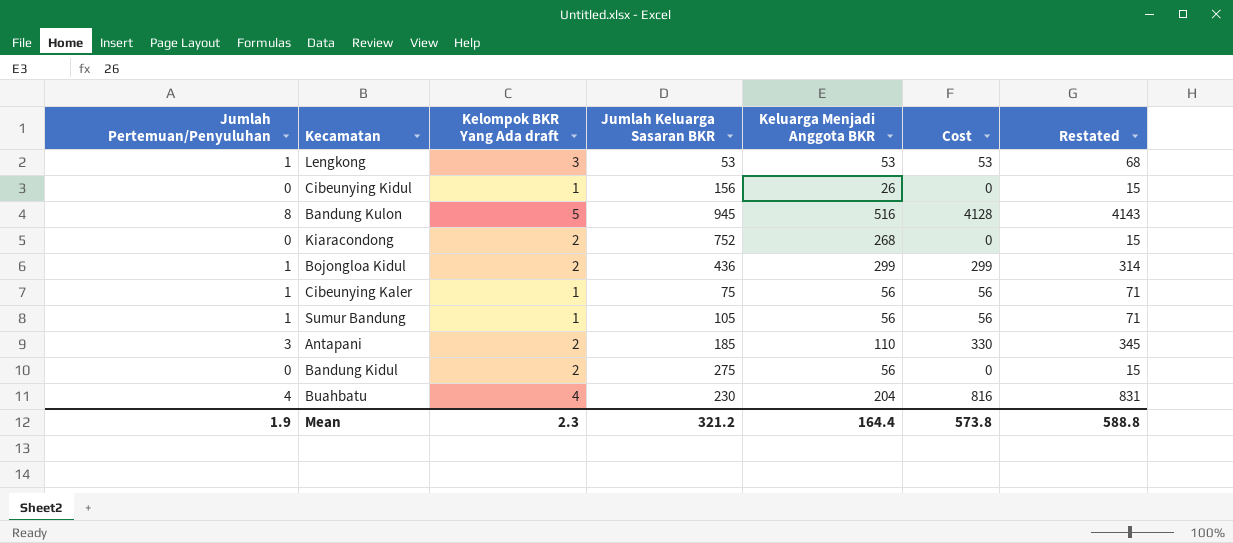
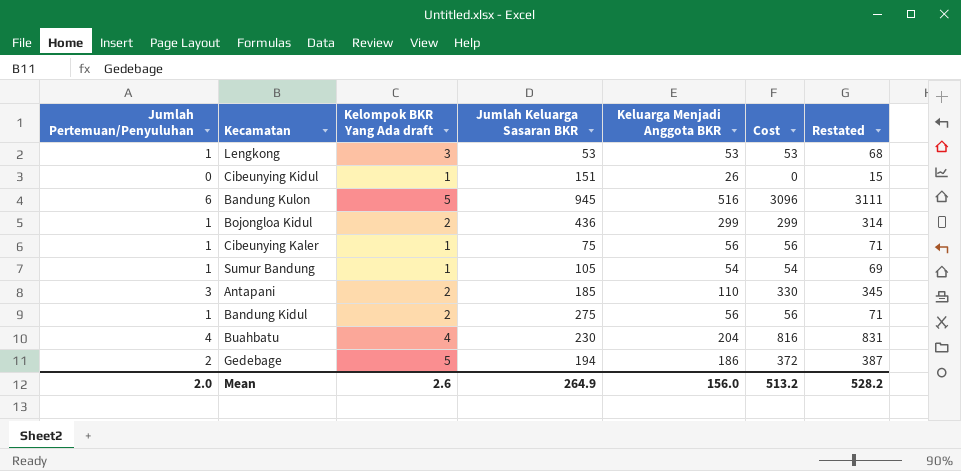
row Kiaracondong: 0 | 2 | 752 | 268 | 0 | 15 -> none
Cibeunying Kidul | Jumlah Keluarga Sasaran BKR: 156 -> 151
Bandung Kulon | Jumlah Pertemuan/Penyuluhan: 8 -> 6
Bandung Kulon | Cost: 4128 -> 3096
Bandung Kulon | Restated: 4143 -> 3111
Sumur Bandung | Keluarga Menjadi Anggota BKR: 56 -> 54
Sumur Bandung | Cost: 56 -> 54
Sumur Bandung | Restated: 71 -> 69
Bandung Kidul | Jumlah Pertemuan/Penyuluhan: 0 -> 1
Bandung Kidul | Cost: 0 -> 56
Bandung Kidul | Restated: 15 -> 71
row Gedebage: none -> 2 | 5 | 194 | 186 | 372 | 387
Mean | Jumlah Pertemuan/Penyuluhan: 1.9 -> 2.0
Mean | Kelompok BKR Yang Ada draft: 2.3 -> 2.6
Mean | Jumlah Keluarga Sasaran BKR: 321.2 -> 264.9
Mean | Keluarga Menjadi Anggota BKR: 164.4 -> 156.0
Mean | Cost: 573.8 -> 513.2
Mean | Restated: 588.8 -> 528.2

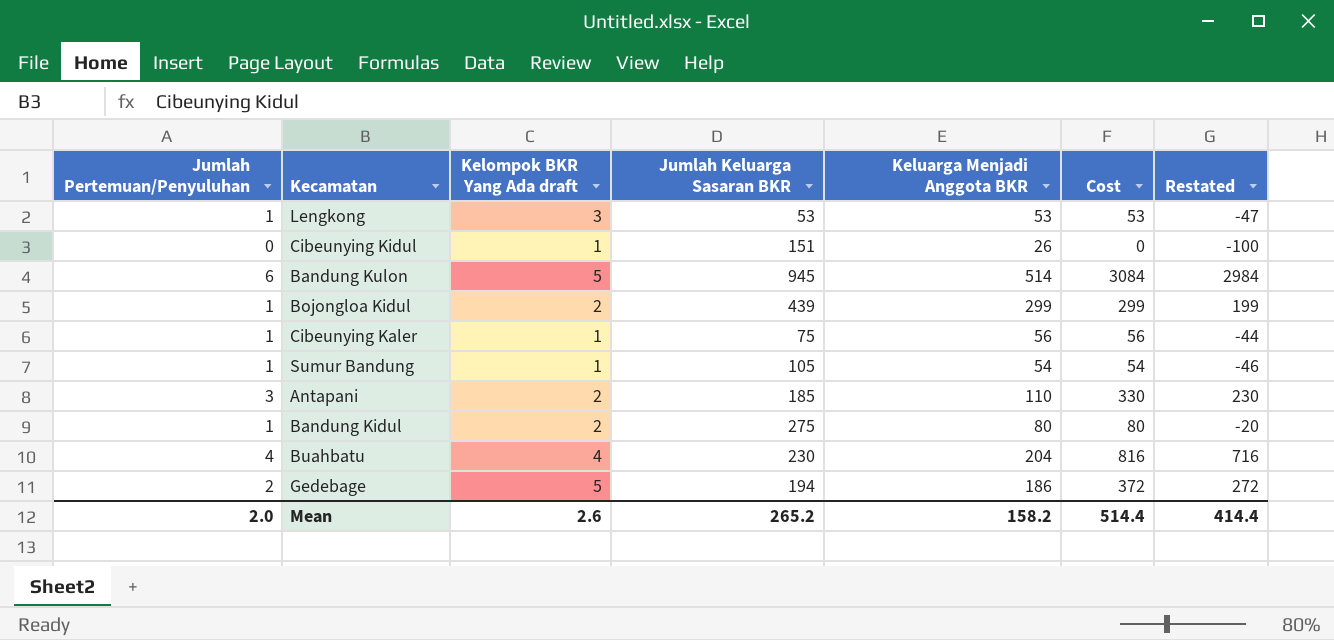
column Restated | formula: [Cost] + 15 -> [Cost] - 100
Bandung Kulon | Keluarga Menjadi Anggota BKR: 516 -> 514
Bandung Kulon | Cost: 3096 -> 3084
Bojongloa Kidul | Jumlah Keluarga Sasaran BKR: 436 -> 439
Bandung Kidul | Keluarga Menjadi Anggota BKR: 56 -> 80
Bandung Kidul | Cost: 56 -> 80
Mean | Jumlah Keluarga Sasaran BKR: 264.9 -> 265.2
Mean | Keluarga Menjadi Anggota BKR: 156.0 -> 158.2
Mean | Cost: 513.2 -> 514.4
Mean | Restated: 528.2 -> 414.4

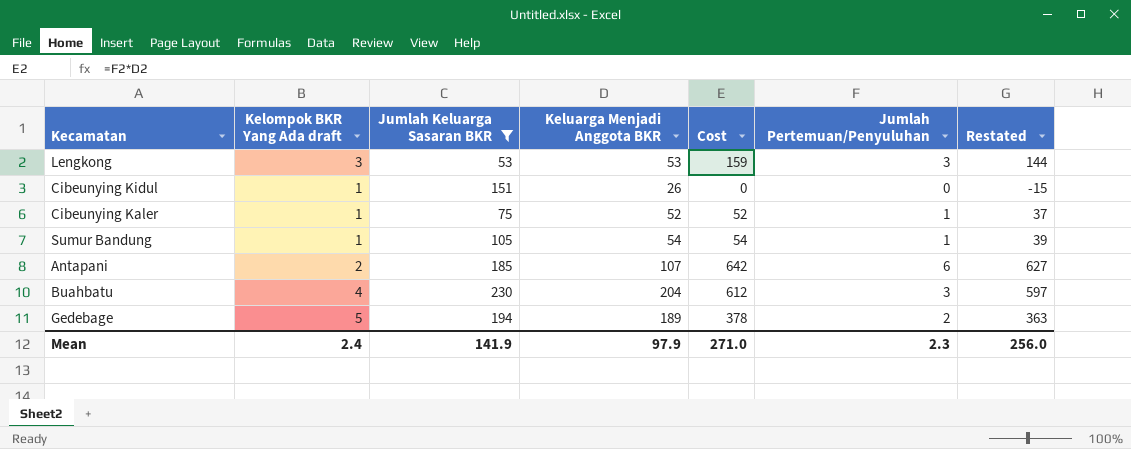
filter: none -> Jumlah Keluarga Sasaran BKR <= 230
column Jumlah Pertemuan/Penyuluhan | position: 1 -> 6
column Restated | formula: [Cost] - 100 -> [Cost] - 15
Lengkong | Cost: 53 -> 159
Lengkong | Jumlah Pertemuan/Penyuluhan: 1 -> 3
Cibeunying Kaler | Keluarga Menjadi Anggota BKR: 56 -> 52
Cibeunying Kaler | Cost: 56 -> 52
Antapani | Keluarga Menjadi Anggota BKR: 110 -> 107
Antapani | Cost: 330 -> 642
Antapani | Jumlah Pertemuan/Penyuluhan: 3 -> 6
Buahbatu | Cost: 816 -> 612
Buahbatu | Jumlah Pertemuan/Penyuluhan: 4 -> 3
Gedebage | Keluarga Menjadi Anggota BKR: 186 -> 189
Gedebage | Cost: 372 -> 378
Mean | Kelompok BKR Yang Ada draft: 2.6 -> 2.4
Mean | Jumlah Keluarga Sasaran BKR: 265.2 -> 141.9
Mean | Keluarga Menjadi Anggota BKR: 158.2 -> 97.9
Mean | Cost: 514.4 -> 271.0
Mean | Jumlah Pertemuan/Penyuluhan: 2.0 -> 2.3
Mean | Restated: 414.4 -> 256.0

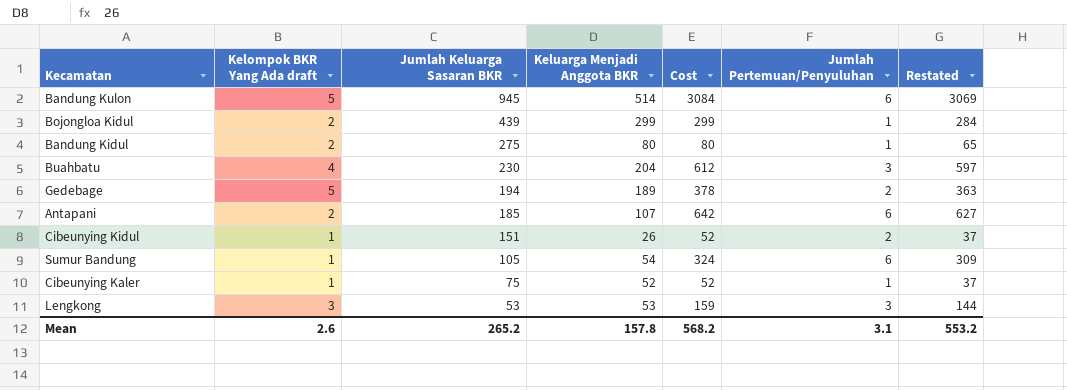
filter: Jumlah Keluarga Sasaran BKR <= 230 -> none
row order: none -> Jumlah Keluarga Sasaran BKR descending
Cibeunying Kidul | Cost: 0 -> 52
Cibeunying Kidul | Jumlah Pertemuan/Penyuluhan: 0 -> 2
Cibeunying Kidul | Restated: -15 -> 37
Sumur Bandung | Cost: 54 -> 324
Sumur Bandung | Jumlah Pertemuan/Penyuluhan: 1 -> 6
Sumur Bandung | Restated: 39 -> 309
Mean | Kelompok BKR Yang Ada draft: 2.4 -> 2.6
Mean | Jumlah Keluarga Sasaran BKR: 141.9 -> 265.2
Mean | Keluarga Menjadi Anggota BKR: 97.9 -> 157.8
Mean | Cost: 271.0 -> 568.2
Mean | Jumlah Pertemuan/Penyuluhan: 2.3 -> 3.1
Mean | Restated: 256.0 -> 553.2

